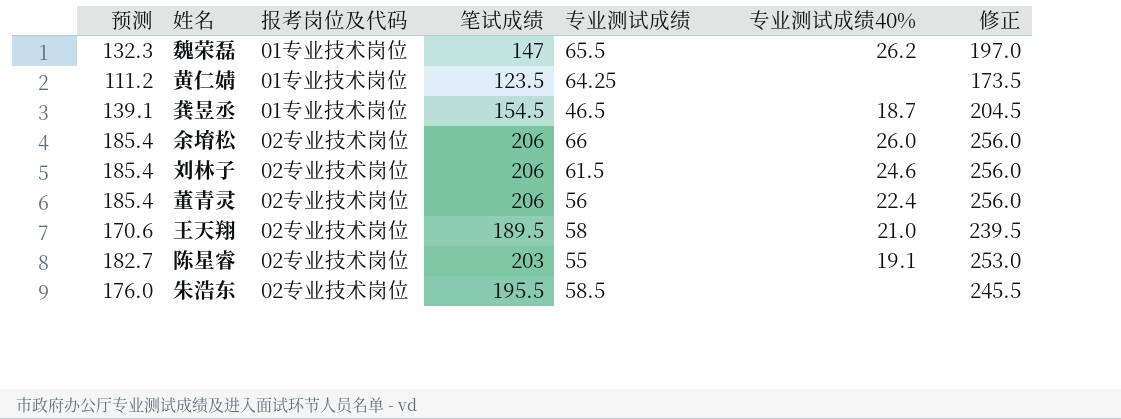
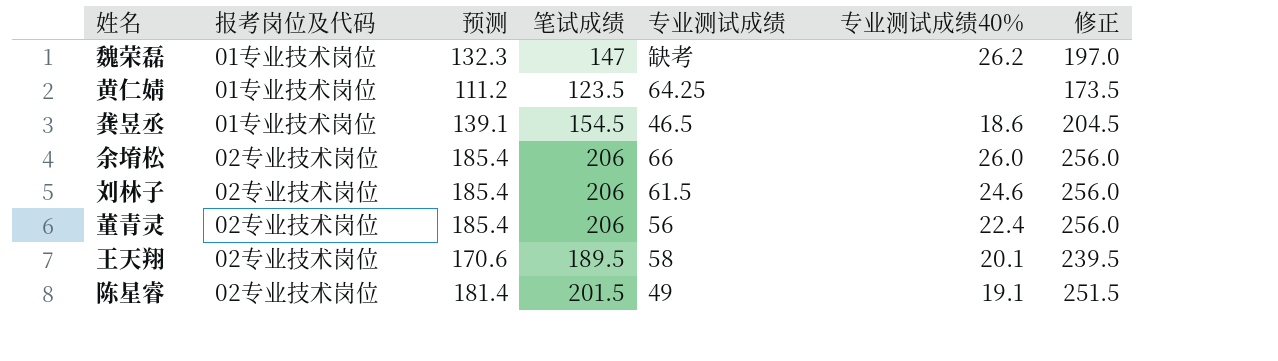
column 预测 | position: 1 -> 3
row 朱浩东: 176.0 | 02专业技术岗位 | 195.5 | 58.5 | none | 245.5 -> none
魏荣磊 | 专业测试成绩: 65.5 -> 缺考
龚昱丞 | 专业测试成绩40%: 18.7 -> 18.6
王天翔 | 专业测试成绩40%: 21.0 -> 20.1
陈星睿 | 预测: 182.7 -> 181.4
陈星睿 | 笔试成绩: 203 -> 201.5
陈星睿 | 专业测试成绩: 55 -> 49
陈星睿 | 修正: 253.0 -> 251.5

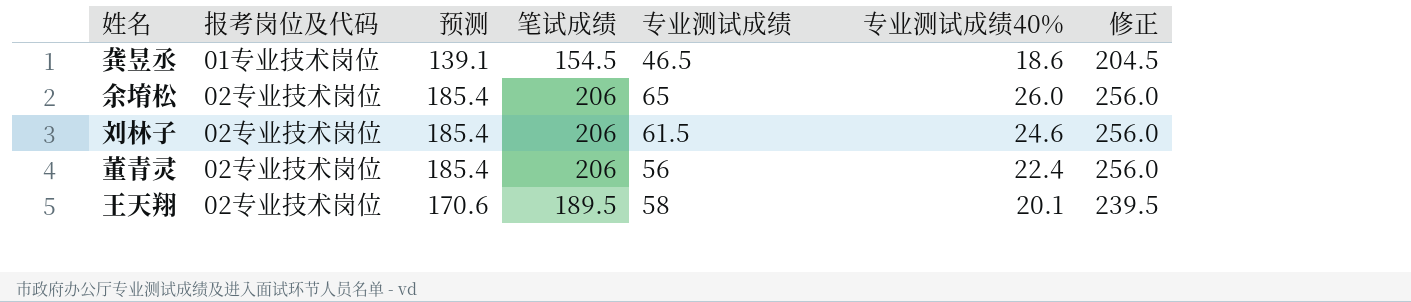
row 魏荣磊: 01专业技术岗位 | 132.3 | 147 | 缺考 | 26.2 | 197.0 -> none
row 黄仁婧: 01专业技术岗位 | 111.2 | 123.5 | 64.25 | none | 173.5 -> none
row 陈星睿: 02专业技术岗位 | 181.4 | 201.5 | 49 | 19.1 | 251.5 -> none
余堉松 | 专业测试成绩: 66 -> 65

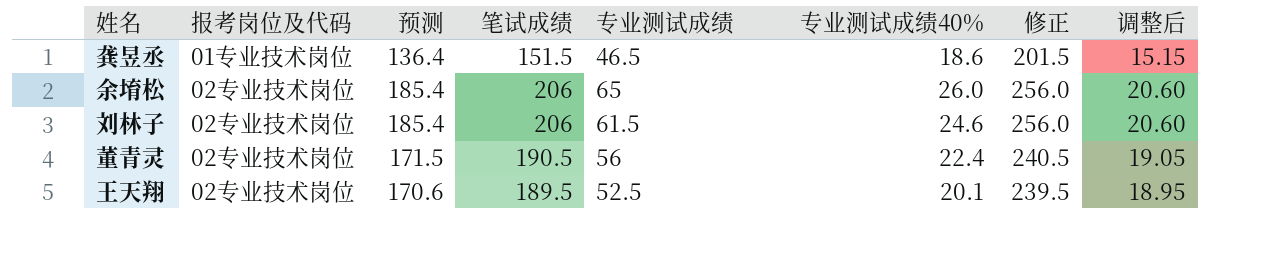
column 调整后 | formula: none -> [笔试成绩] * 0.1
龚昱丞 | 预测: 139.1 -> 136.4
龚昱丞 | 笔试成绩: 154.5 -> 151.5
龚昱丞 | 修正: 204.5 -> 201.5
董青灵 | 预测: 185.4 -> 171.5
董青灵 | 笔试成绩: 206 -> 190.5
董青灵 | 修正: 256.0 -> 240.5
王天翔 | 专业测试成绩: 58 -> 52.5

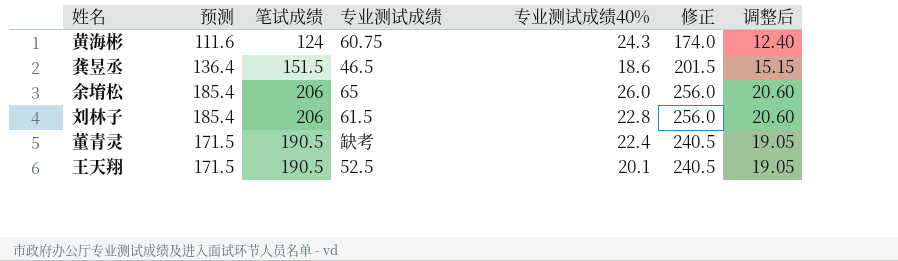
column 报考岗位及代码 | position: 2 -> none
row 黄海彬: none -> 111.6 | 124 | 60.75 | 24.3 | 174.0 | 12.40
刘林子 | 专业测试成绩40%: 24.6 -> 22.8
董青灵 | 专业测试成绩: 56 -> 缺考
王天翔 | 预测: 170.6 -> 171.5
王天翔 | 笔试成绩: 189.5 -> 190.5
王天翔 | 修正: 239.5 -> 240.5
王天翔 | 调整后: 18.95 -> 19.05

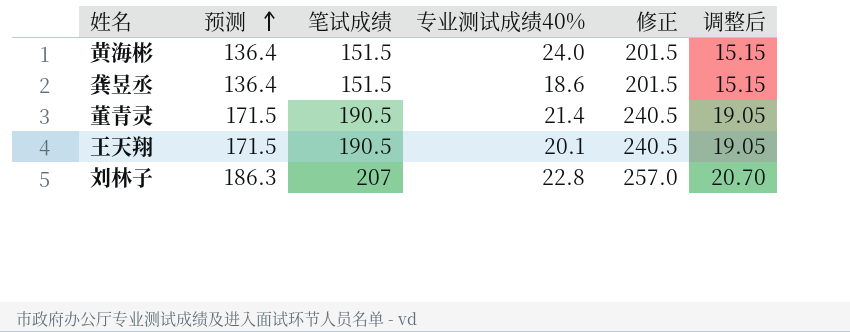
row order: none -> 预测 ascending
column 专业测试成绩 | position: 4 -> none
row 余堉松: 185.4 | 206 | 65 | 26.0 | 256.0 | 20.60 -> none
黄海彬 | 预测: 111.6 -> 136.4
黄海彬 | 笔试成绩: 124 -> 151.5
黄海彬 | 专业测试成绩40%: 24.3 -> 24.0
黄海彬 | 修正: 174.0 -> 201.5
黄海彬 | 调整后: 12.40 -> 15.15
董青灵 | 专业测试成绩40%: 22.4 -> 21.4
刘林子 | 预测: 185.4 -> 186.3
刘林子 | 笔试成绩: 206 -> 207
刘林子 | 修正: 256.0 -> 257.0
刘林子 | 调整后: 20.60 -> 20.70

